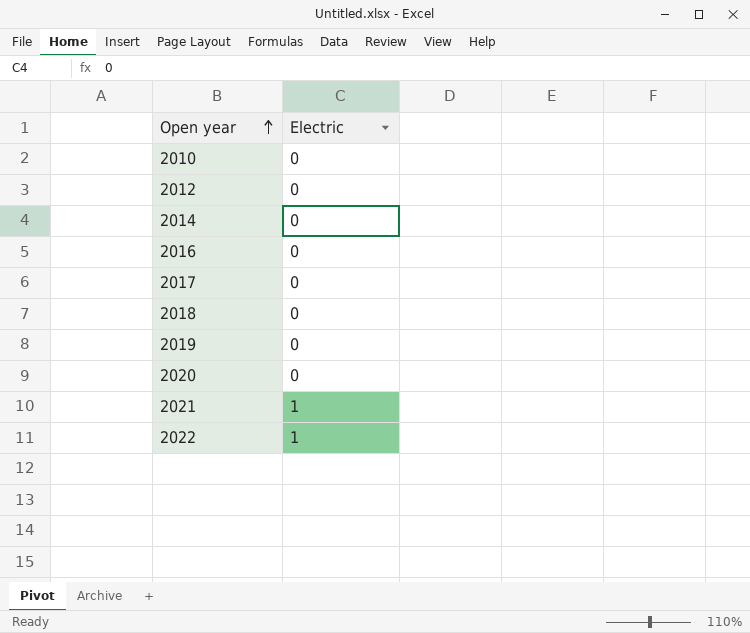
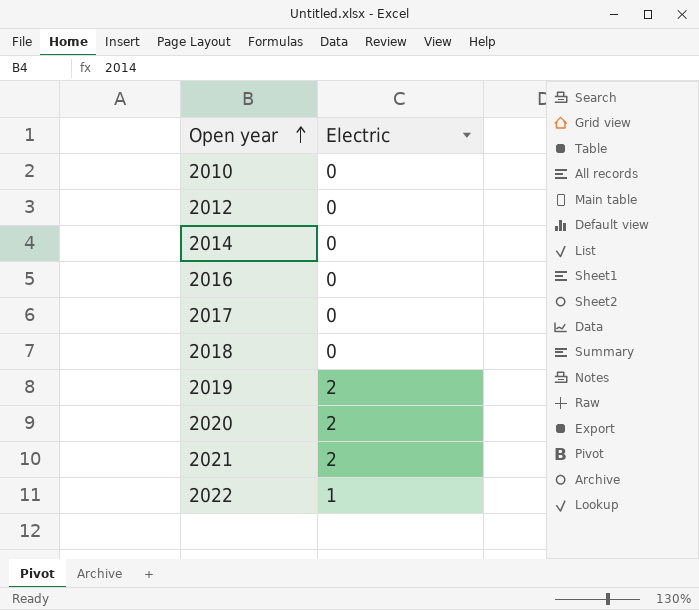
2019 | Electric: 0 -> 2
2020 | Electric: 0 -> 2
2021 | Electric: 1 -> 2

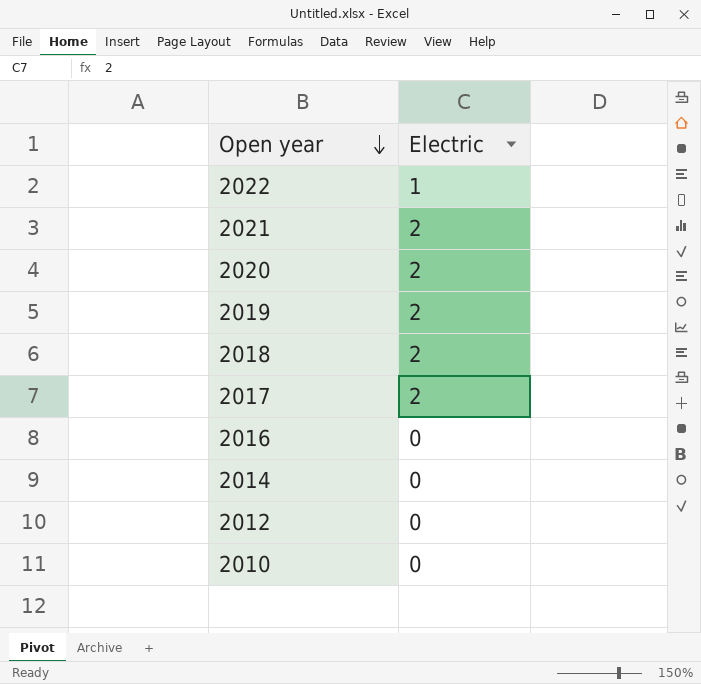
row order: Open year ascending -> Open year descending
2018 | Electric: 0 -> 2
2017 | Electric: 0 -> 2

